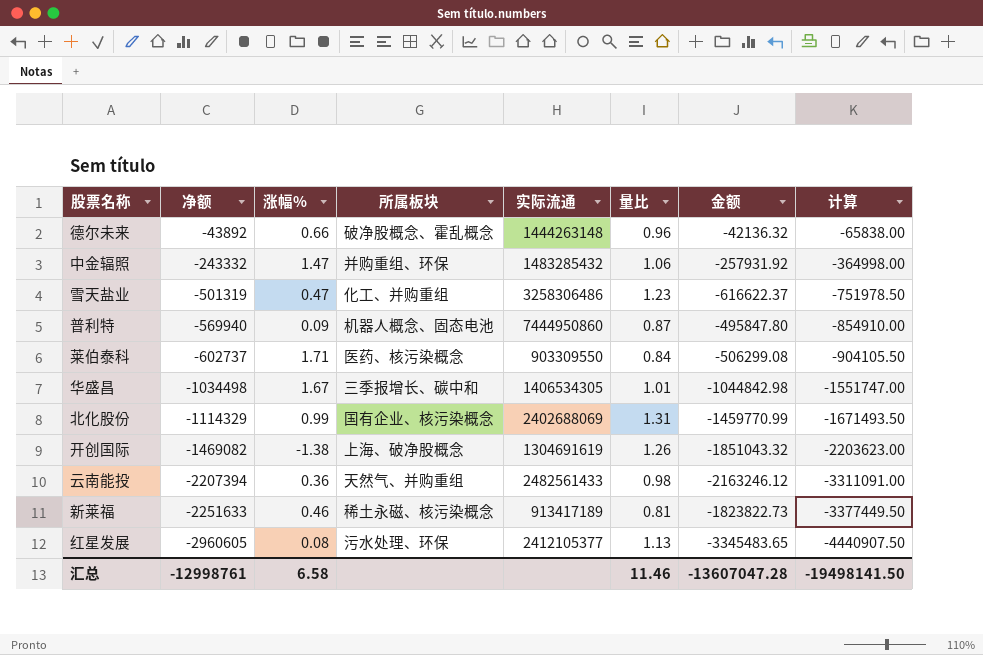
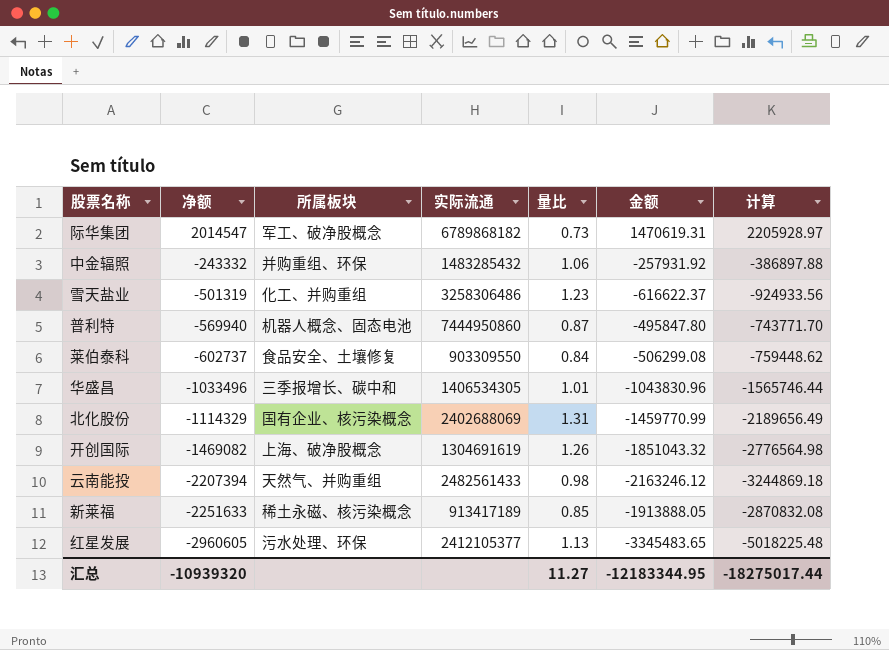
column 涨幅% | position: 3 -> none
column 计算 | formula: [净额] * 1.5 -> [金额] * 1.5
row 德尔未来: -43892 | 0.66 | 破净股概念、霍乱概念 | 1444263148 | 0.96 | -42136.32 | -65838.00 -> none
row 际华集团: none -> 2014547 | 军工、破净股概念 | 6789868182 | 0.73 | 1470619.31 | 2205928.97
莱伯泰科 | 所属板块: 医药、核污染概念 -> 食品安全、土壤修复
华盛昌 | 净额: -1034498 -> -1033496
华盛昌 | 金额: -1044842.98 -> -1043830.96
新莱福 | 量比: 0.81 -> 0.85
新莱福 | 金额: -1823822.73 -> -1913888.05
汇总 | 净额: -12998761 -> -10939320
汇总 | 量比: 11.46 -> 11.27
汇总 | 金额: -13607047.28 -> -12183344.95
汇总 | 计算: -19498141.50 -> -18275017.44

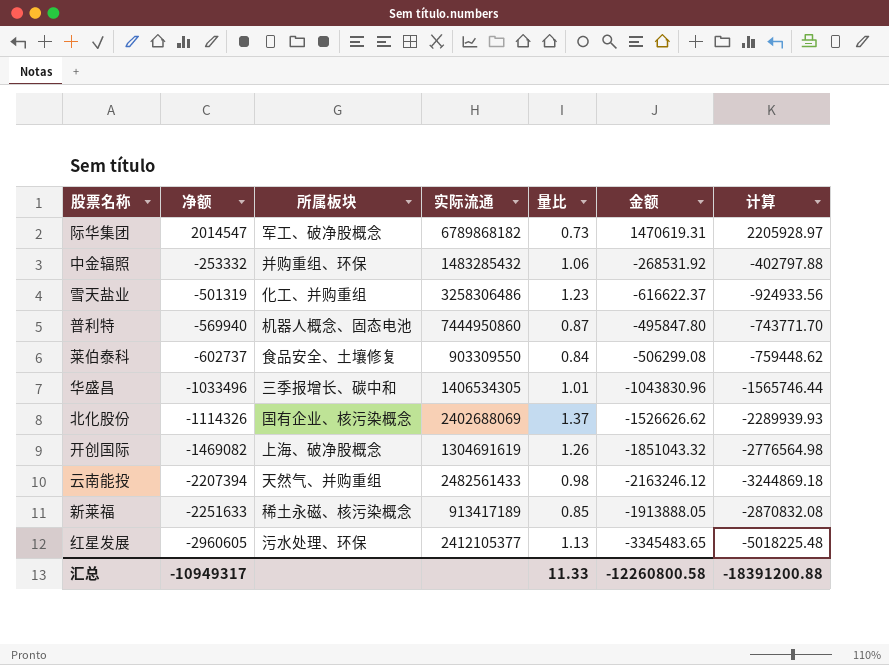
中金辐照 | 净额: -243332 -> -253332
中金辐照 | 金额: -257931.92 -> -268531.92
中金辐照 | 计算: -386897.88 -> -402797.88
北化股份 | 净额: -1114329 -> -1114326
北化股份 | 量比: 1.31 -> 1.37
北化股份 | 金额: -1459770.99 -> -1526626.62
北化股份 | 计算: -2189656.49 -> -2289939.93
汇总 | 净额: -10939320 -> -10949317
汇总 | 量比: 11.27 -> 11.33
汇总 | 金额: -12183344.95 -> -12260800.58
汇总 | 计算: -18275017.44 -> -18391200.88

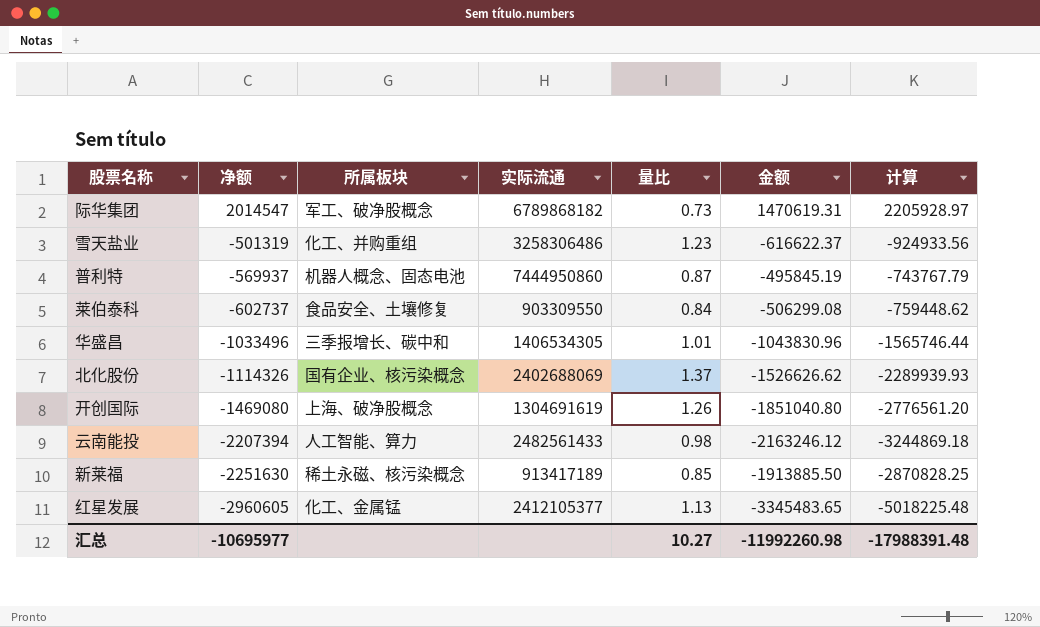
row 中金辐照: -253332 | 并购重组、环保 | 1483285432 | 1.06 | -268531.92 | -402797.88 -> none
普利特 | 净额: -569940 -> -569937
普利特 | 金额: -495847.80 -> -495845.19
普利特 | 计算: -743771.70 -> -743767.79
开创国际 | 净额: -1469082 -> -1469080
开创国际 | 金额: -1851043.32 -> -1851040.80
开创国际 | 计算: -2776564.98 -> -2776561.20
云南能投 | 所属板块: 天然气、并购重组 -> 人工智能、算力
新莱福 | 净额: -2251633 -> -2251630
新莱福 | 金额: -1913888.05 -> -1913885.50
新莱福 | 计算: -2870832.08 -> -2870828.25
红星发展 | 所属板块: 污水处理、环保 -> 化工、金属锰
汇总 | 净额: -10949317 -> -10695977
汇总 | 量比: 11.33 -> 10.27
汇总 | 金额: -12260800.58 -> -11992260.98
汇总 | 计算: -18391200.88 -> -17988391.48

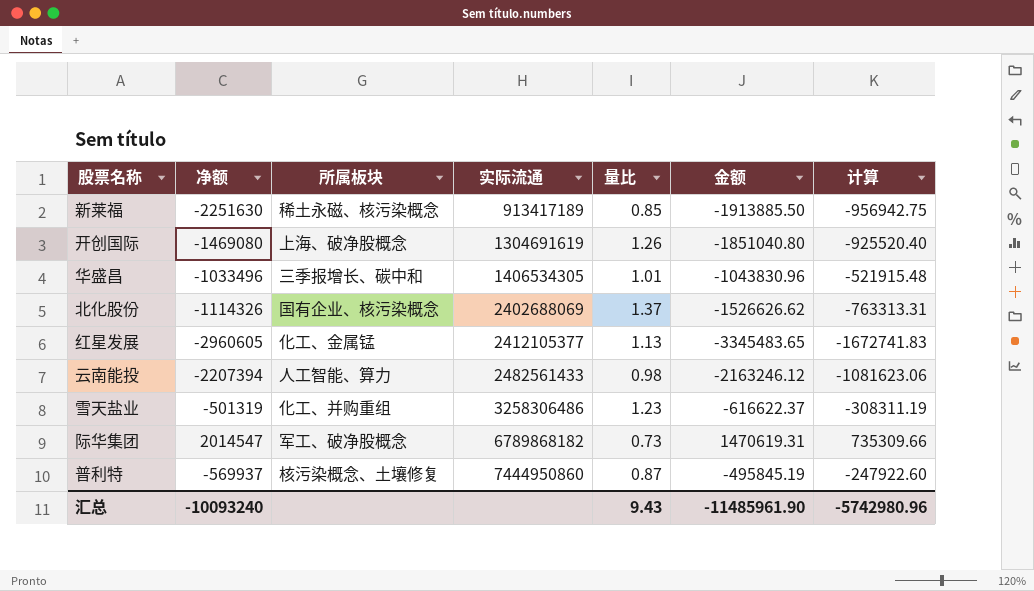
row order: 净额 descending -> 实际流通 ascending
column 计算 | formula: [金额] * 1.5 -> [金额] * 0.5
row 莱伯泰科: -602737 | 食品安全、土壤修复 | 903309550 | 0.84 | -506299.08 | -759448.62 -> none
普利特 | 所属板块: 机器人概念、固态电池 -> 核污染概念、土壤修复
汇总 | 净额: -10695977 -> -10093240
汇总 | 量比: 10.27 -> 9.43
汇总 | 金额: -11992260.98 -> -11485961.90
汇总 | 计算: -17988391.48 -> -5742980.96

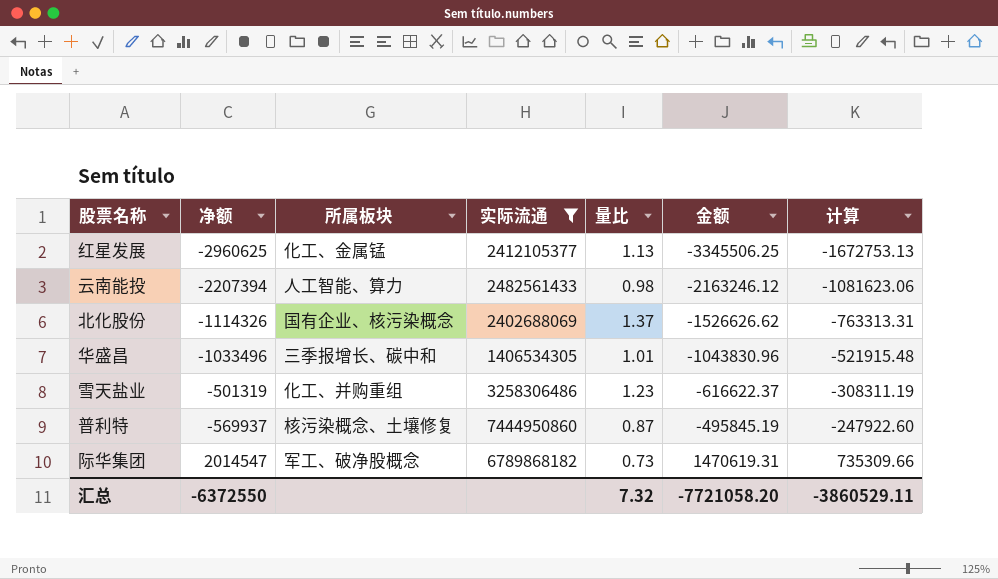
filter: none -> 实际流通 >= 1406534305
row order: 实际流通 ascending -> 金额 ascending
红星发展 | 净额: -2960605 -> -2960625
红星发展 | 金额: -3345483.65 -> -3345506.25
红星发展 | 计算: -1672741.83 -> -1672753.13
汇总 | 净额: -10093240 -> -6372550
汇总 | 量比: 9.43 -> 7.32
汇总 | 金额: -11485961.90 -> -7721058.20
汇总 | 计算: -5742980.96 -> -3860529.11

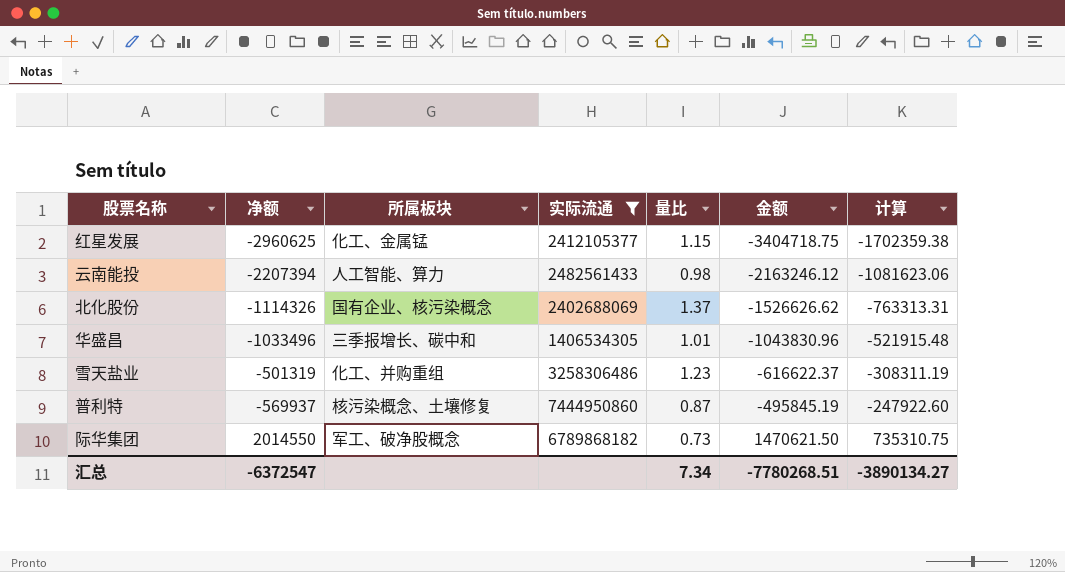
红星发展 | 量比: 1.13 -> 1.15
红星发展 | 金额: -3345506.25 -> -3404718.75
红星发展 | 计算: -1672753.13 -> -1702359.38
际华集团 | 净额: 2014547 -> 2014550
际华集团 | 金额: 1470619.31 -> 1470621.50
际华集团 | 计算: 735309.66 -> 735310.75
汇总 | 净额: -6372550 -> -6372547
汇总 | 量比: 7.32 -> 7.34
汇总 | 金额: -7721058.20 -> -7780268.51
汇总 | 计算: -3860529.11 -> -3890134.27

